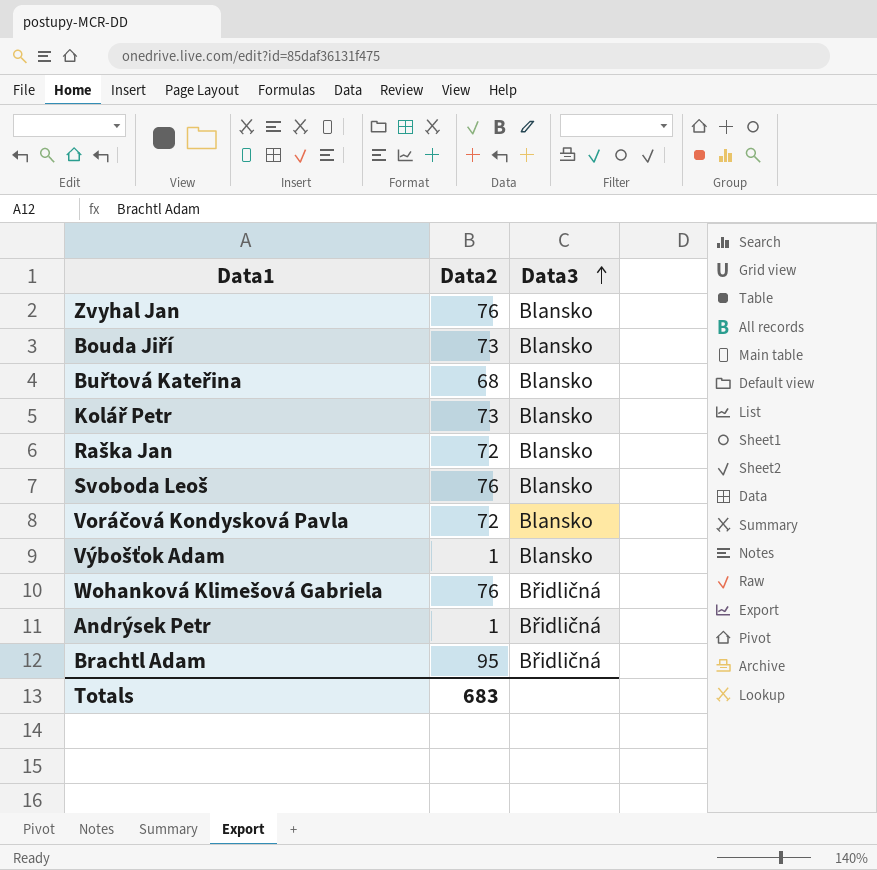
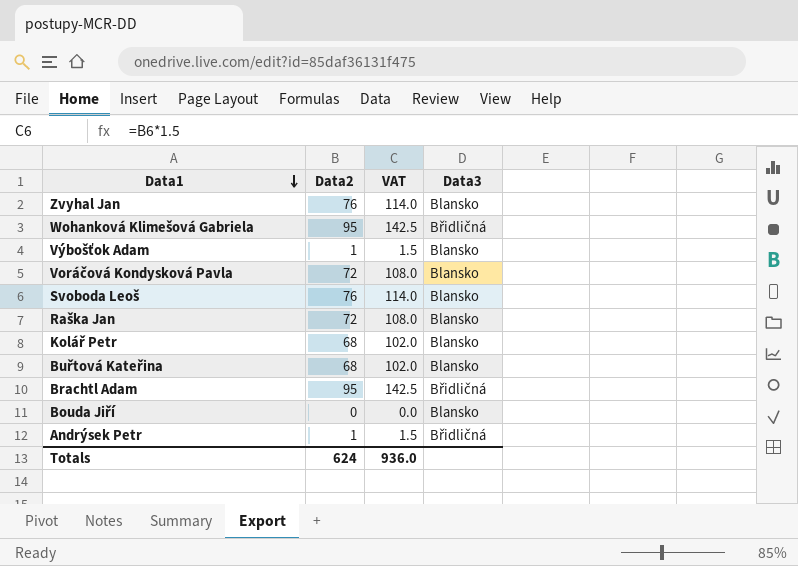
row order: Data3 ascending -> Data1 descending
column VAT | formula: none -> [Data2] * 1.5
Wohanková Klimešová Gabriela | Data2: 76 -> 95
Kolář Petr | Data2: 73 -> 68
Bouda Jiří | Data2: 73 -> 0
Totals | Data2: 683 -> 624

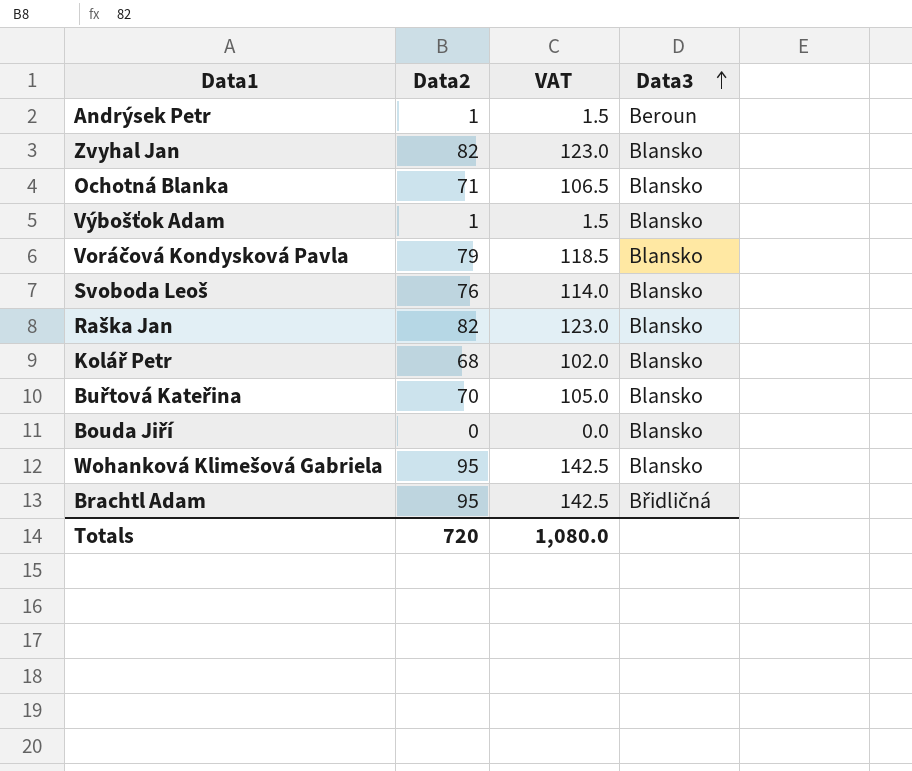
row order: Data1 descending -> Data3 ascending
Andrýsek Petr | Data3: Břidličná -> Beroun
Zvyhal Jan | Data2: 76 -> 82
Zvyhal Jan | VAT: 114.0 -> 123.0
row Ochotná Blanka: none -> 71 | 106.5 | Blansko
Voráčová Kondysková Pavla | Data2: 72 -> 79
Voráčová Kondysková Pavla | VAT: 108.0 -> 118.5
Raška Jan | Data2: 72 -> 82
Raška Jan | VAT: 108.0 -> 123.0
Buřtová Kateřina | Data2: 68 -> 70
Buřtová Kateřina | VAT: 102.0 -> 105.0
Wohanková Klimešová Gabriela | Data3: Břidličná -> Blansko
Totals | Data2: 624 -> 720
Totals | VAT: 936.0 -> 1,080.0

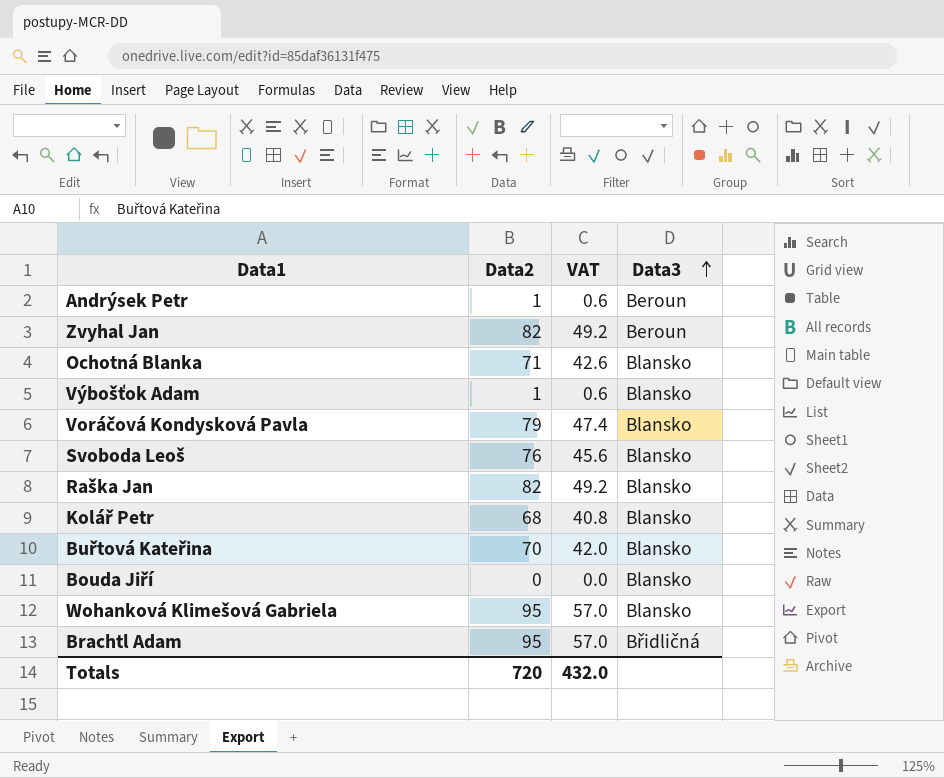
column VAT | formula: [Data2] * 1.5 -> [Data2] * 0.6
Zvyhal Jan | Data3: Blansko -> Beroun
Totals | VAT: 1,080.0 -> 432.0

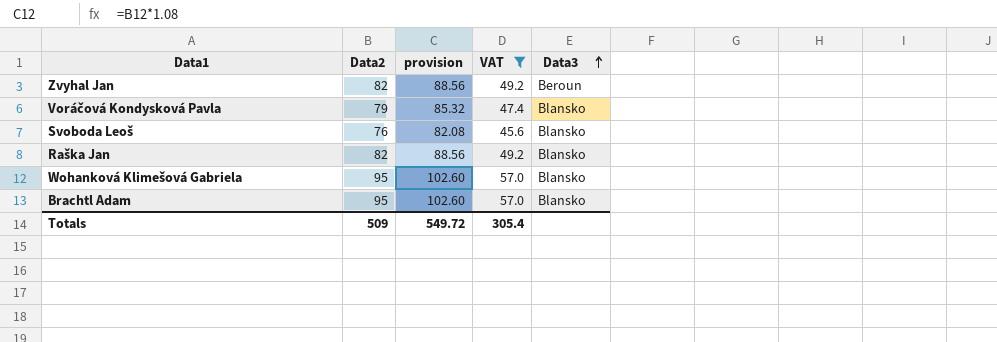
filter: none -> VAT >= 45.6
column provision | formula: none -> [Data2] * 1.08
Brachtl Adam | Data3: Břidličná -> Blansko
Totals | Data2: 720 -> 509
Totals | VAT: 432.0 -> 305.4

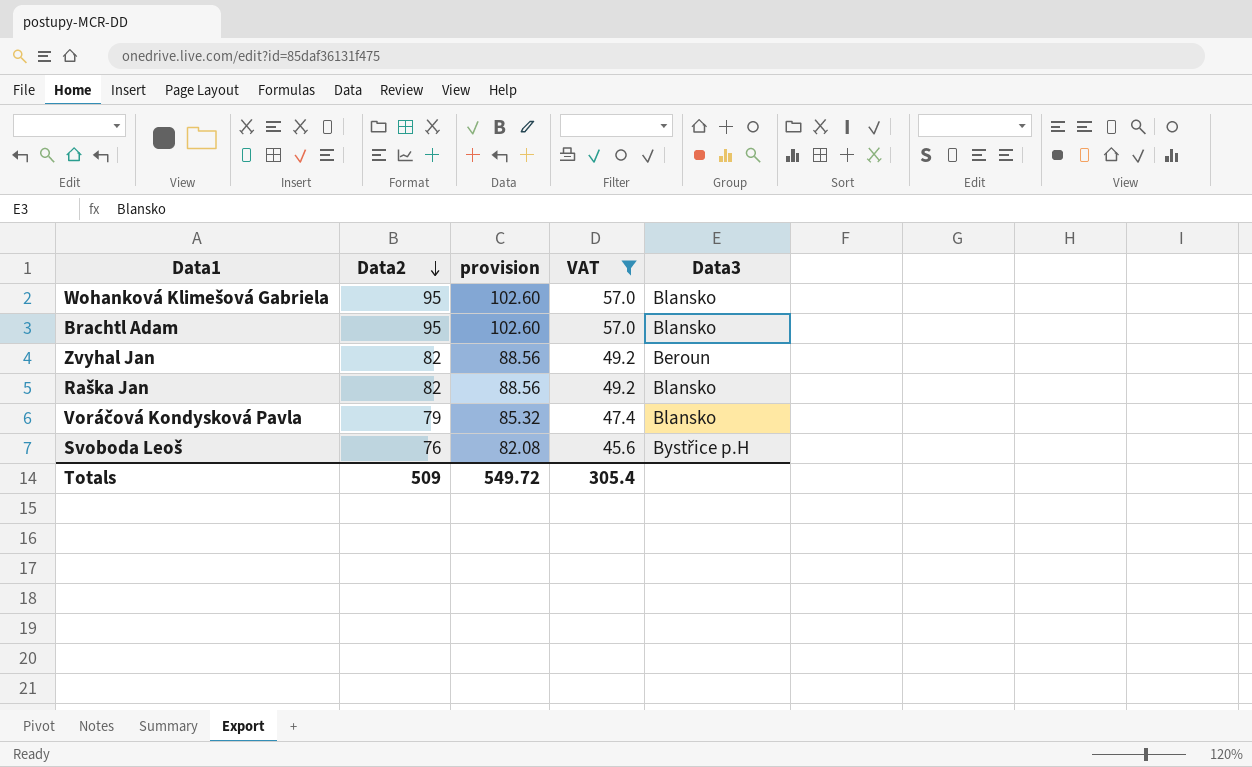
row order: Data3 ascending -> Data2 descending
Svoboda Leoš | Data3: Blansko -> Bystřice p.H

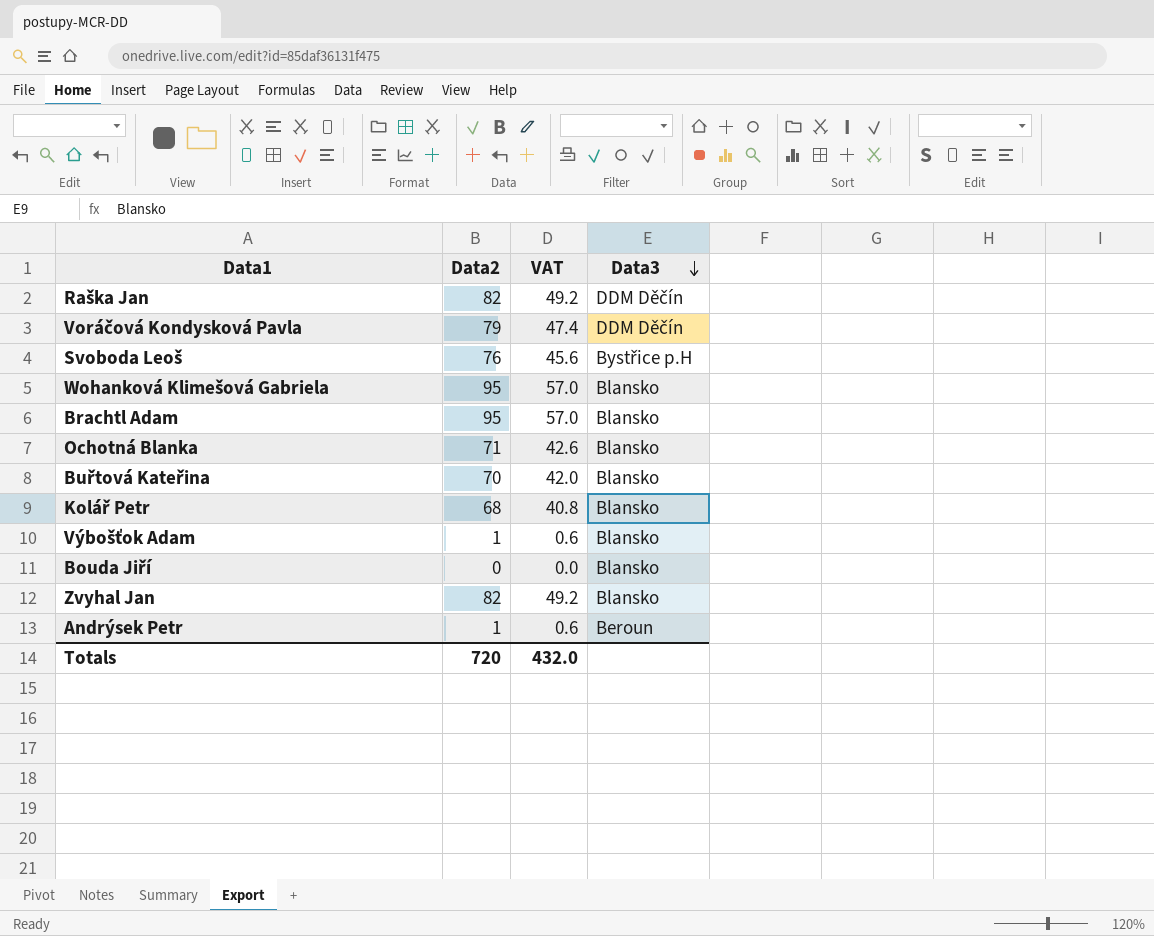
filter: VAT >= 45.6 -> none
row order: Data2 descending -> Data3 descending
column provision | formula: [Data2] * 1.08 -> none
Raška Jan | Data3: Blansko -> DDM Děčín
Voráčová Kondysková Pavla | Data3: Blansko -> DDM Děčín
Zvyhal Jan | Data3: Beroun -> Blansko
Totals | Data2: 509 -> 720
Totals | VAT: 305.4 -> 432.0

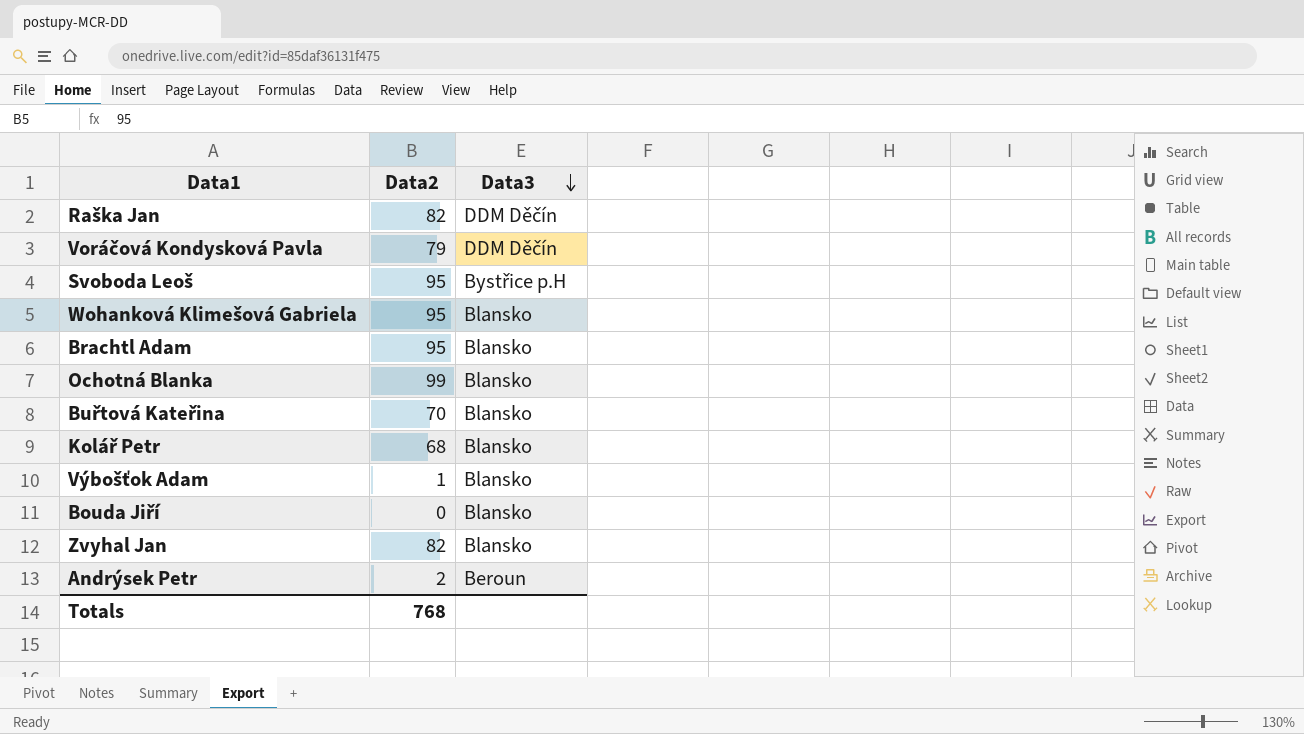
column VAT | formula: [Data2] * 0.6 -> none
Svoboda Leoš | Data2: 76 -> 95
Ochotná Blanka | Data2: 71 -> 99
Andrýsek Petr | Data2: 1 -> 2
Totals | Data2: 720 -> 768

